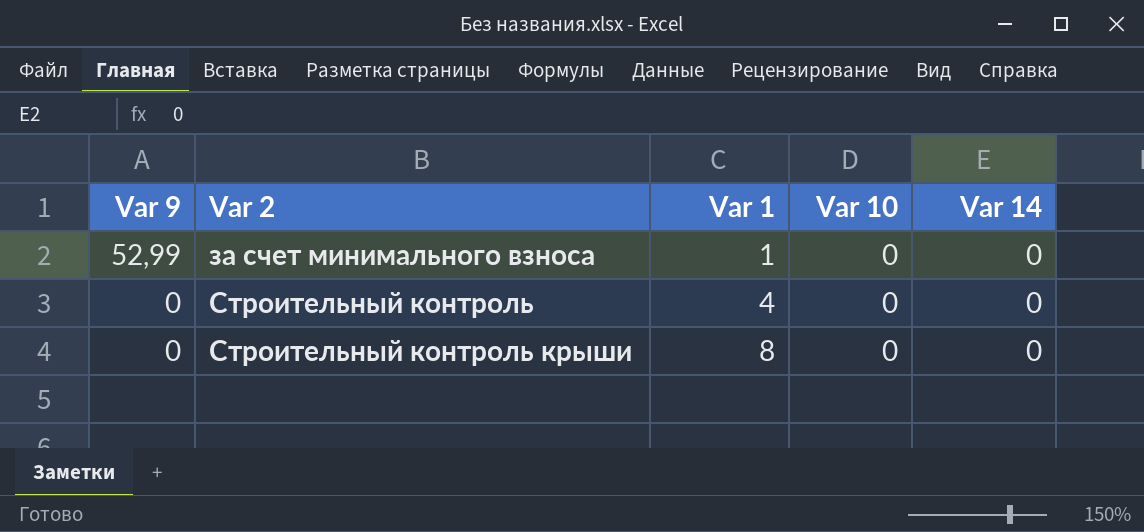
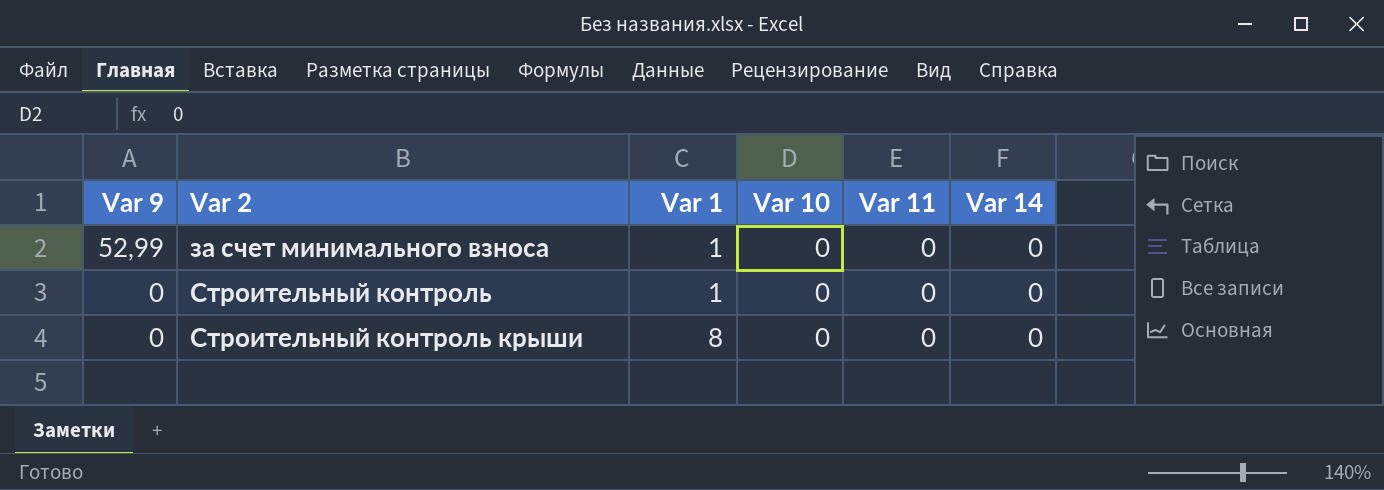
column Var 11 | position: none -> 5
Строительный контроль | Var 1: 4 -> 1

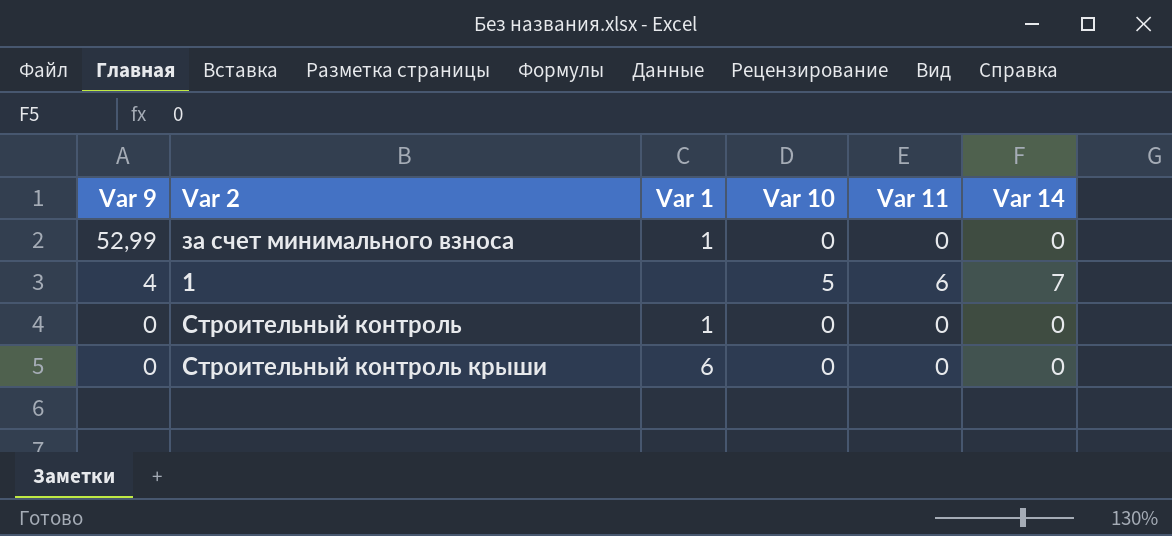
row 1: none -> 4 | none | 5 | 6 | 7
Строительный контроль крыши | Var 1: 8 -> 6

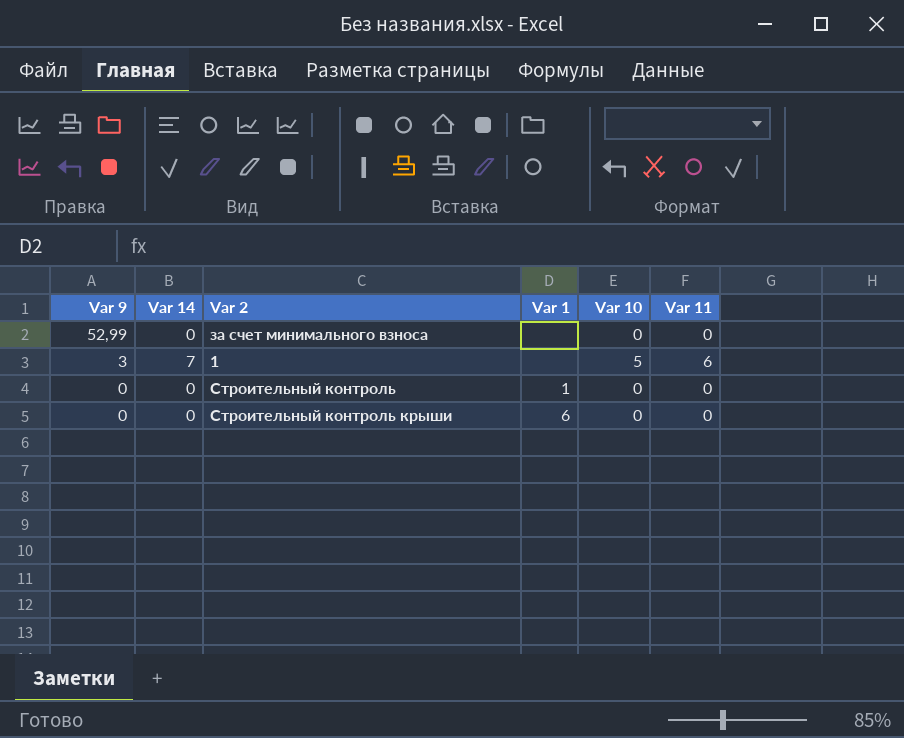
column Var 14 | position: 6 -> 2
за счет минимального взноса | Var 1: 1 -> none
1 | Var 9: 4 -> 3

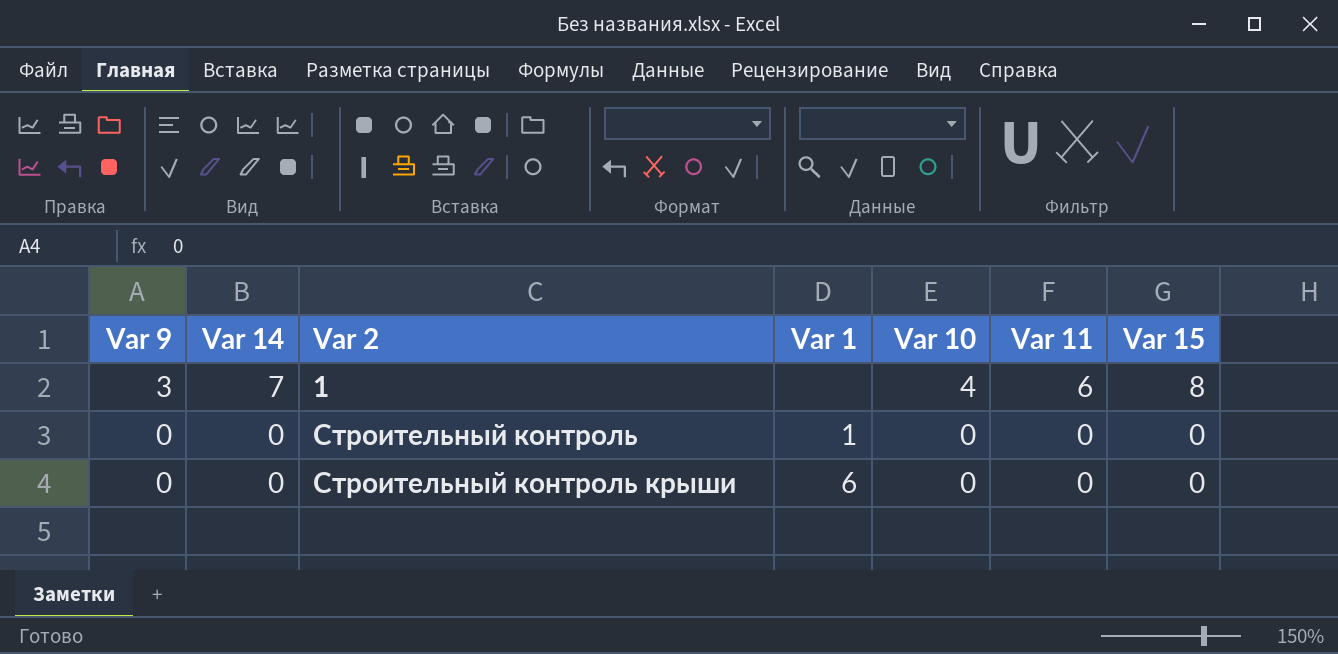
column Var 15 | position: none -> 7
row за счет минимального взноса: 52,99 | 0 | none | 0 | 0 -> none
1 | Var 10: 5 -> 4

